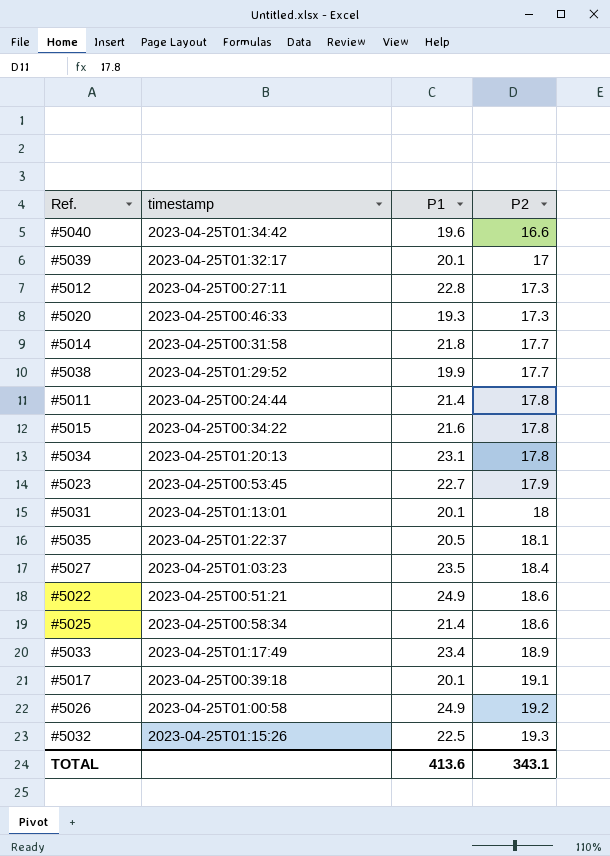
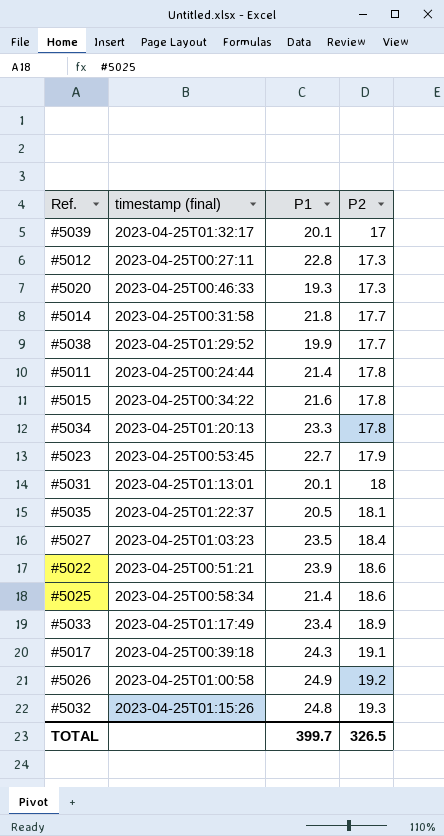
column name: timestamp -> timestamp (final)
row #5040: 2023-04-25T01:34:42 | 19.6 | 16.6 -> none
#5034 | P1: 23.1 -> 23.3
#5022 | P1: 24.9 -> 23.9
#5017 | P1: 20.1 -> 24.3
#5032 | P1: 22.5 -> 24.8
TOTAL | P1: 413.6 -> 399.7
TOTAL | P2: 343.1 -> 326.5

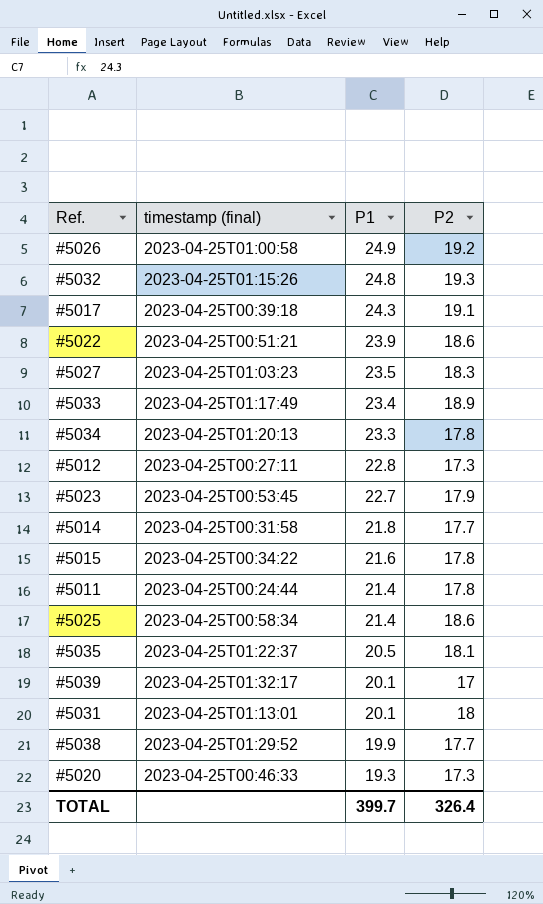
row order: P2 ascending -> P1 descending
#5027 | P2: 18.4 -> 18.3
TOTAL | P2: 326.5 -> 326.4

